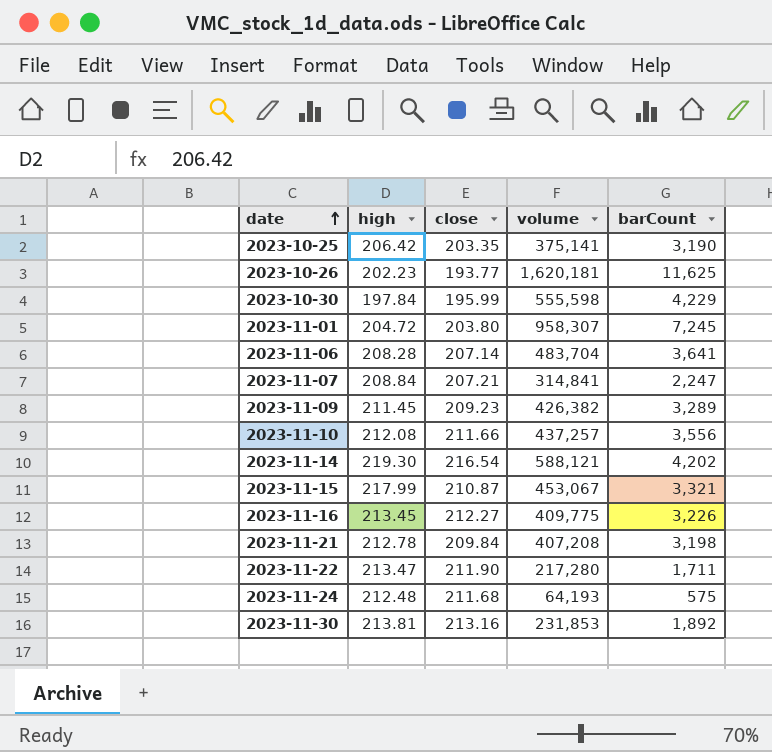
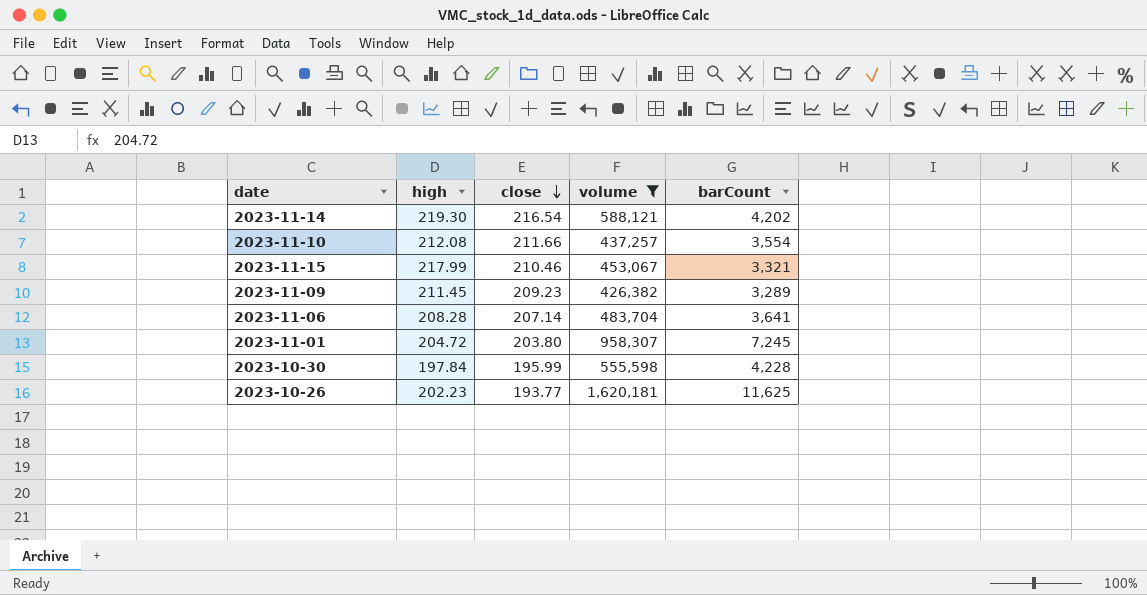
filter: none -> volume >= 426,382
row order: date ascending -> close descending
2023-11-10 | barCount: 3,556 -> 3,554
2023-11-15 | close: 210.87 -> 210.46
2023-10-30 | barCount: 4,229 -> 4,228

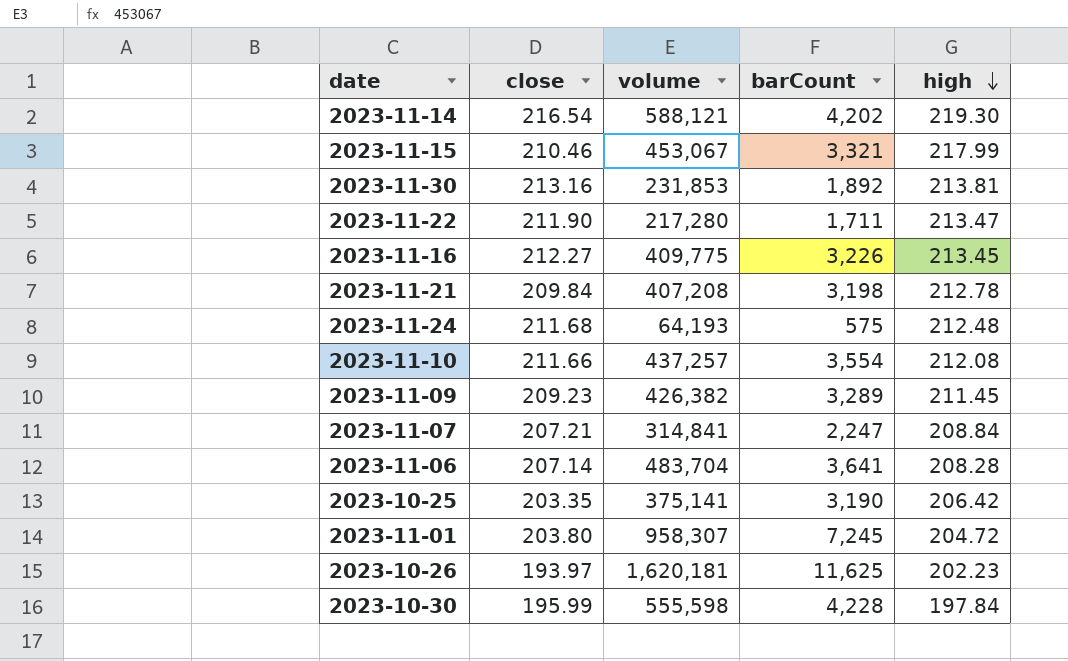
filter: volume >= 426,382 -> none
row order: close descending -> high descending
column high | position: 2 -> 5
2023-10-26 | close: 193.77 -> 193.97

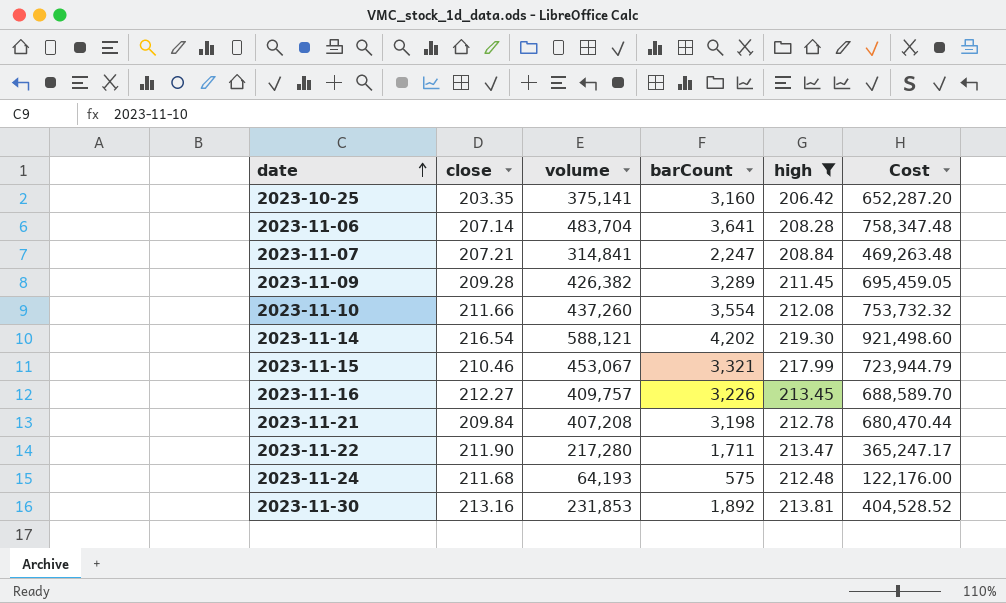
filter: none -> high >= 206.42
row order: high descending -> date ascending
column Cost | formula: none -> [barCount] * [high]
2023-10-25 | barCount: 3,190 -> 3,160
2023-11-09 | close: 209.23 -> 209.28
2023-11-10 | volume: 437,257 -> 437,260
2023-11-16 | volume: 409,775 -> 409,757

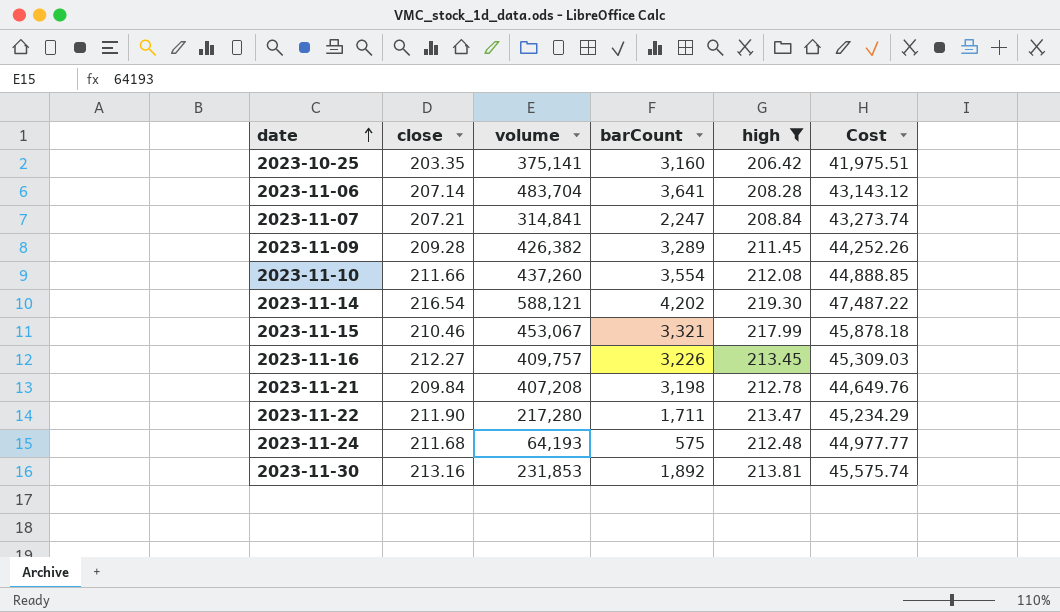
column Cost | formula: [barCount] * [high] -> [close] * [high]

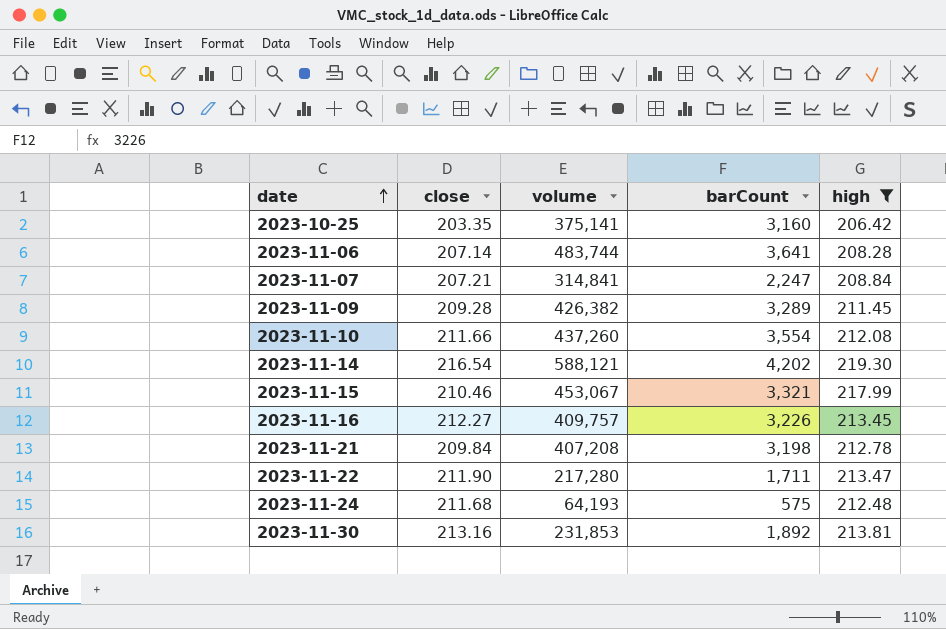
column Cost | formula: [close] * [high] -> none
2023-11-06 | volume: 483,704 -> 483,744

